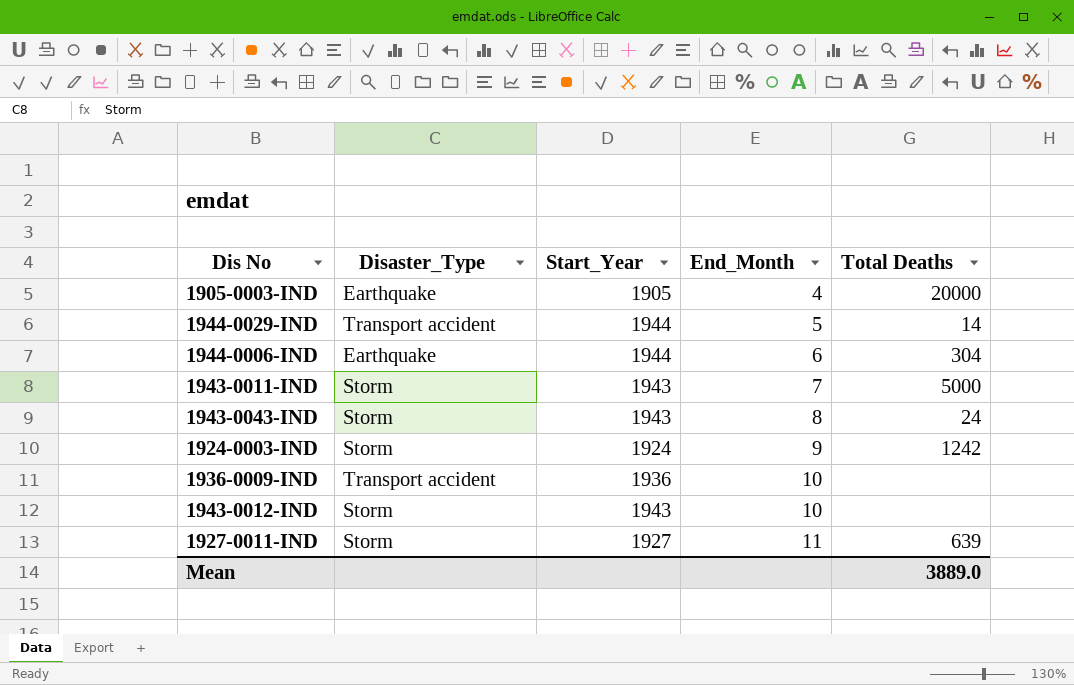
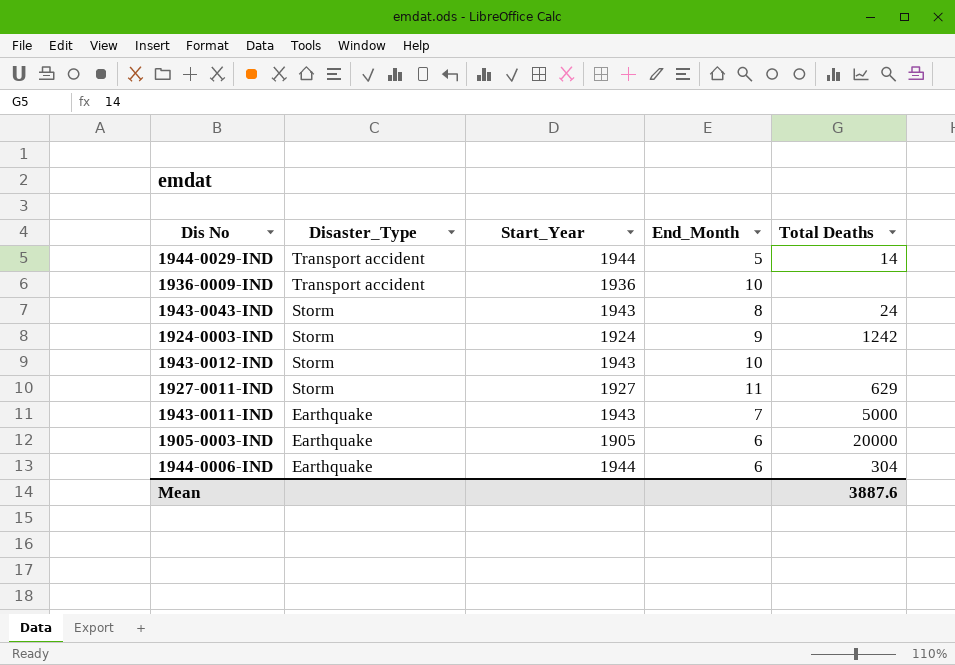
row order: End_Month ascending -> Disaster_Type descending
1927-0011-IND | Total Deaths: 639 -> 629
1943-0011-IND | Disaster_Type: Storm -> Earthquake
1905-0003-IND | End_Month: 4 -> 6
Mean | Total Deaths: 3889.0 -> 3887.6

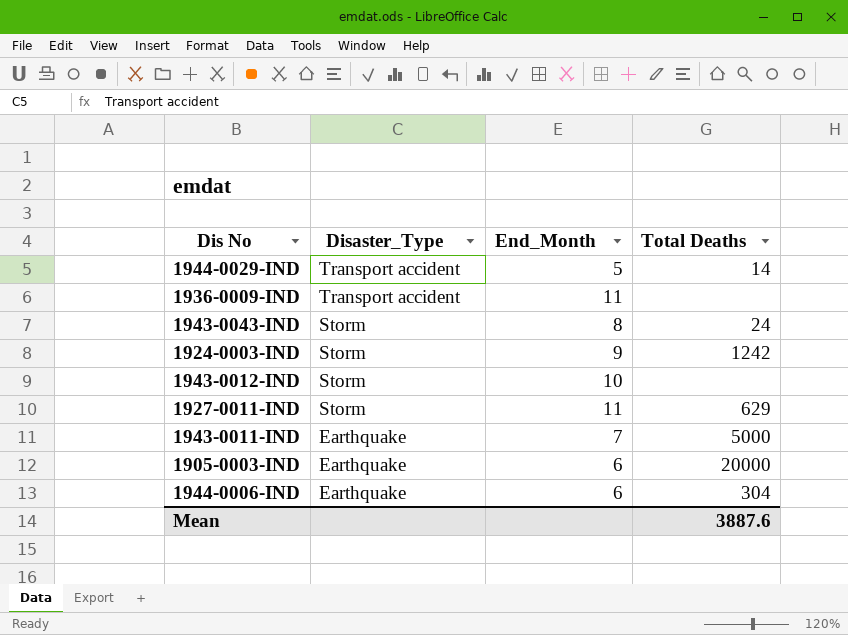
column Start_Year | position: 3 -> none
1936-0009-IND | End_Month: 10 -> 11

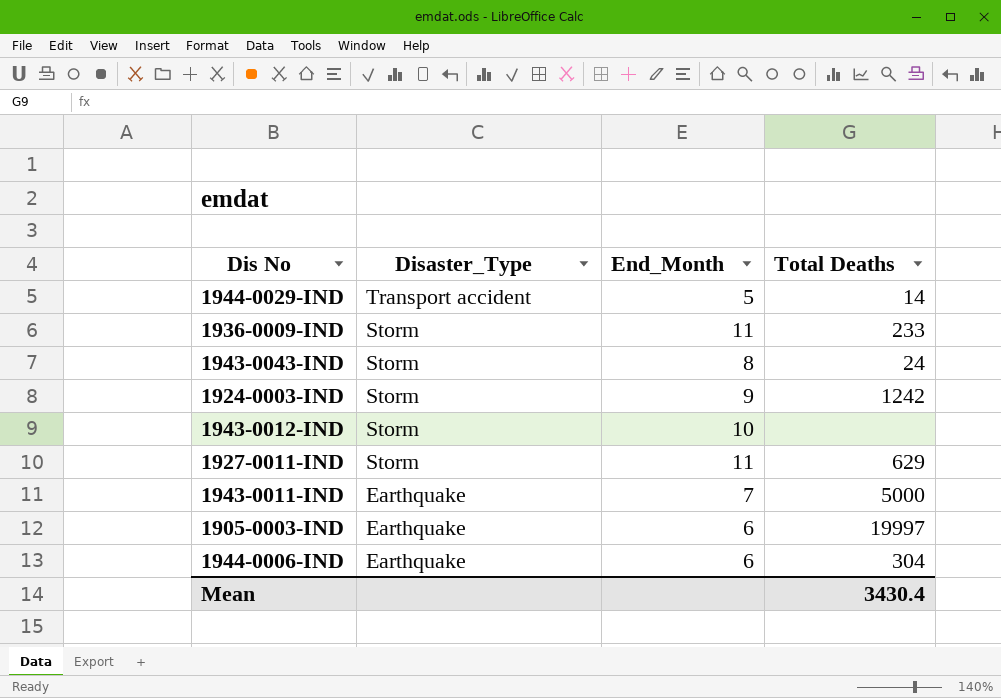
1936-0009-IND | Disaster_Type: Transport accident -> Storm
1936-0009-IND | Total Deaths: none -> 233
1905-0003-IND | Total Deaths: 20000 -> 19997
Mean | Total Deaths: 3887.6 -> 3430.4

